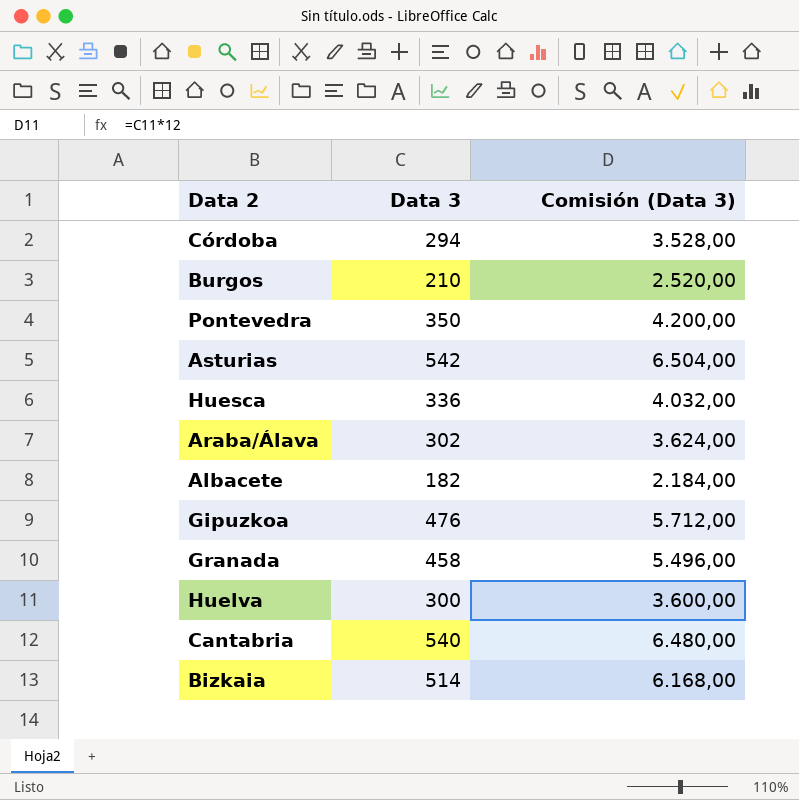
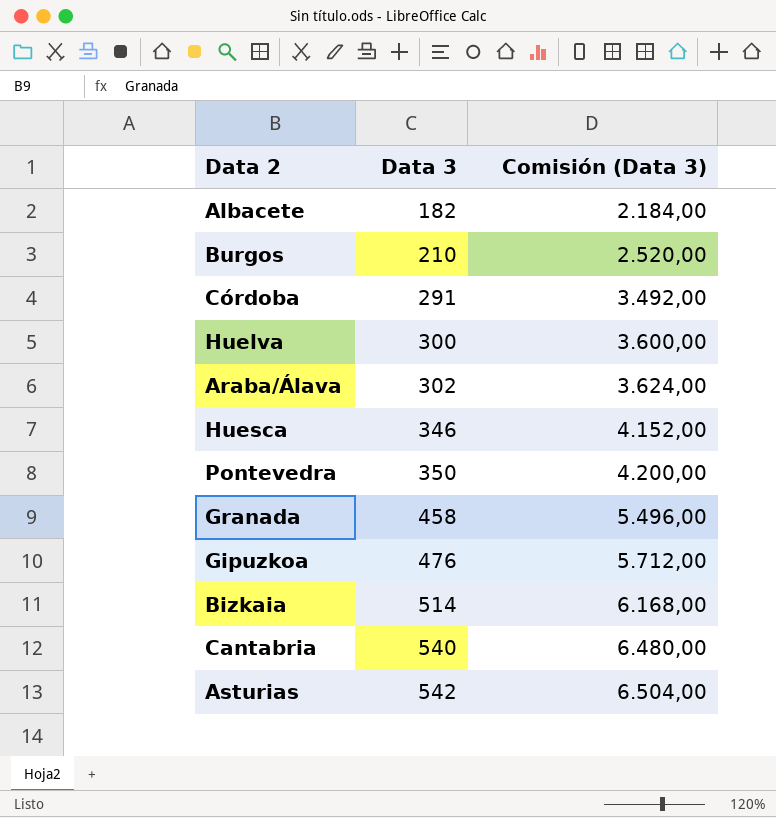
row order: none -> Data 3 ascending
Córdoba | Data 3: 294 -> 291
Córdoba | Comisión (Data 3): 3.528,00 -> 3.492,00
Huesca | Data 3: 336 -> 346
Huesca | Comisión (Data 3): 4.032,00 -> 4.152,00

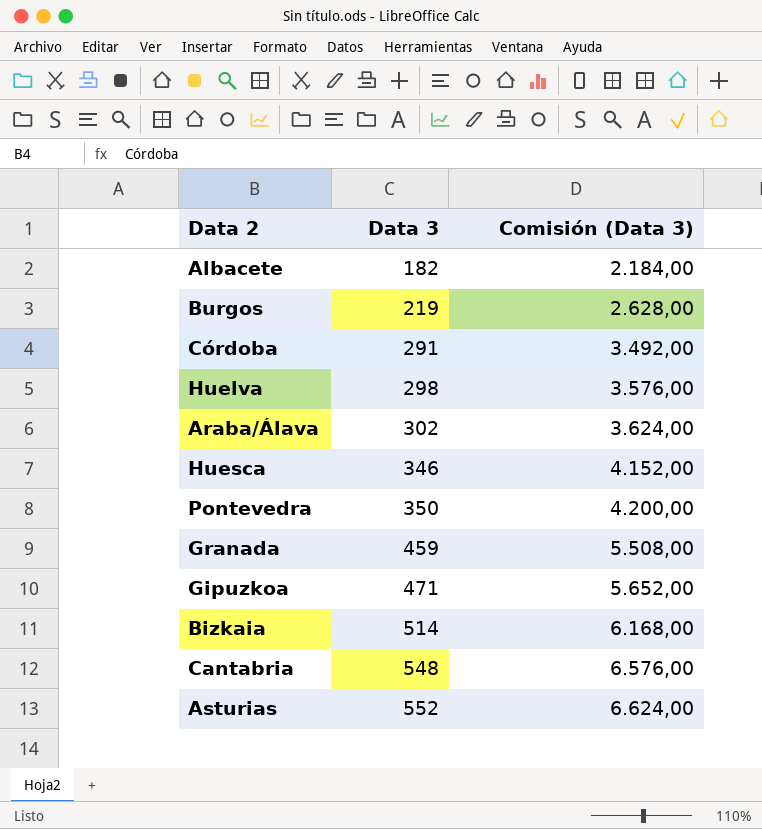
Burgos | Data 3: 210 -> 219
Burgos | Comisión (Data 3): 2.520,00 -> 2.628,00
Huelva | Data 3: 300 -> 298
Huelva | Comisión (Data 3): 3.600,00 -> 3.576,00
Granada | Data 3: 458 -> 459
Granada | Comisión (Data 3): 5.496,00 -> 5.508,00
Gipuzkoa | Data 3: 476 -> 471
Gipuzkoa | Comisión (Data 3): 5.712,00 -> 5.652,00
Cantabria | Data 3: 540 -> 548
Cantabria | Comisión (Data 3): 6.480,00 -> 6.576,00
Asturias | Data 3: 542 -> 552
Asturias | Comisión (Data 3): 6.504,00 -> 6.624,00

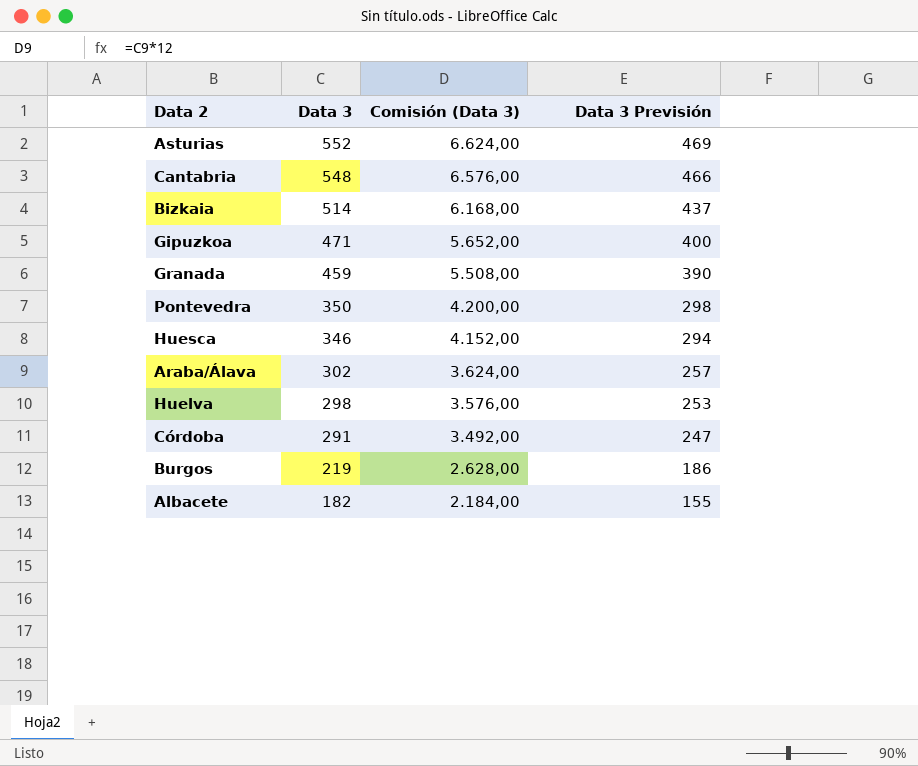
row order: Data 3 ascending -> Data 3 descending
column Data 3 Previsión | formula: none -> [Data 3] * 0,85

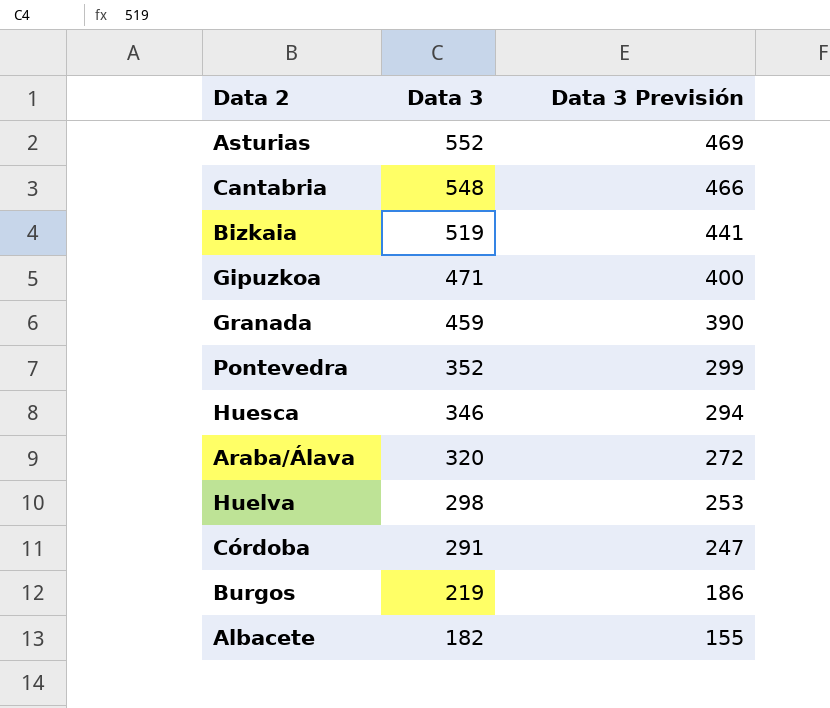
column Comisión (Data 3) | formula: [Data 3] * 12 -> none
Bizkaia | Data 3: 514 -> 519
Bizkaia | Data 3 Previsión: 437 -> 441
Pontevedra | Data 3: 350 -> 352
Pontevedra | Data 3 Previsión: 298 -> 299
Araba/Álava | Data 3: 302 -> 320
Araba/Álava | Data 3 Previsión: 257 -> 272

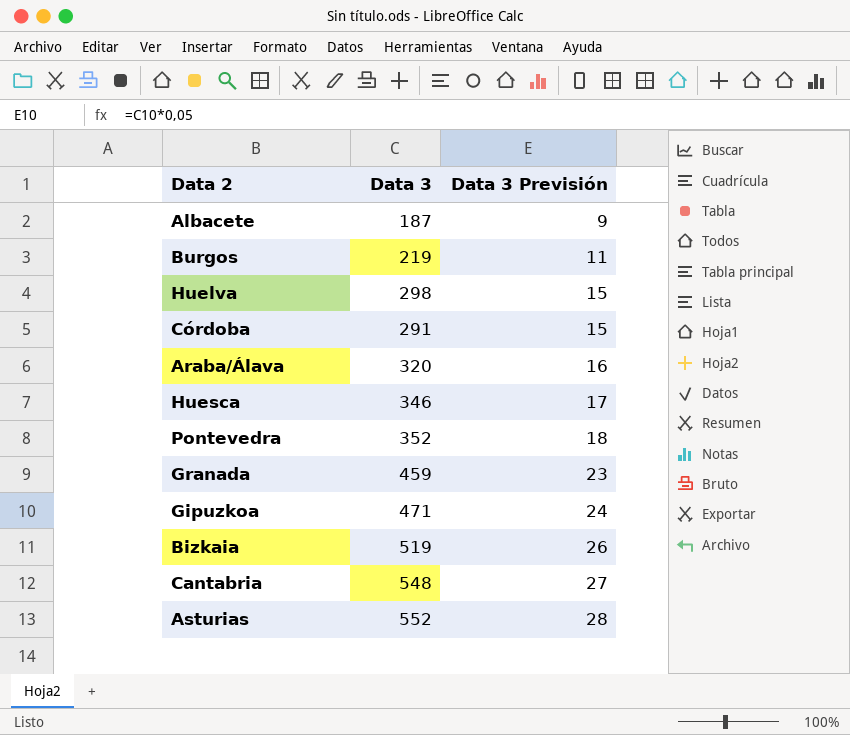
row order: Data 3 descending -> Data 3 Previsión ascending
column Data 3 Previsión | formula: [Data 3] * 0,85 -> [Data 3] * 0,05
Albacete | Data 3: 182 -> 187

